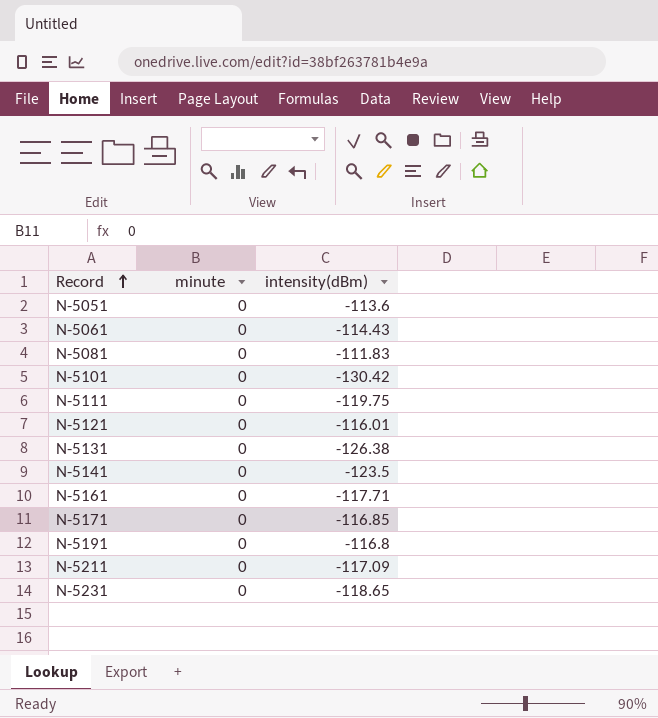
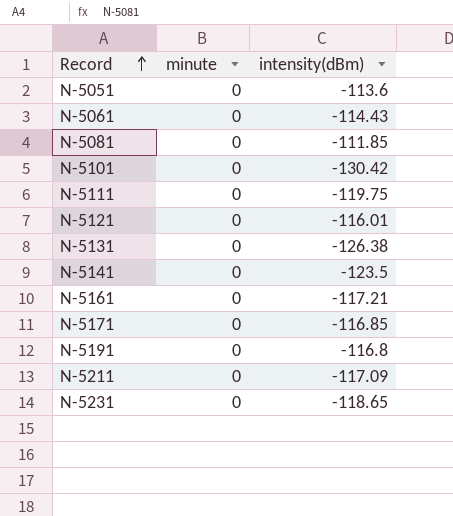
N-5081 | intensity(dBm): -111.83 -> -111.85
N-5161 | intensity(dBm): -117.71 -> -117.21

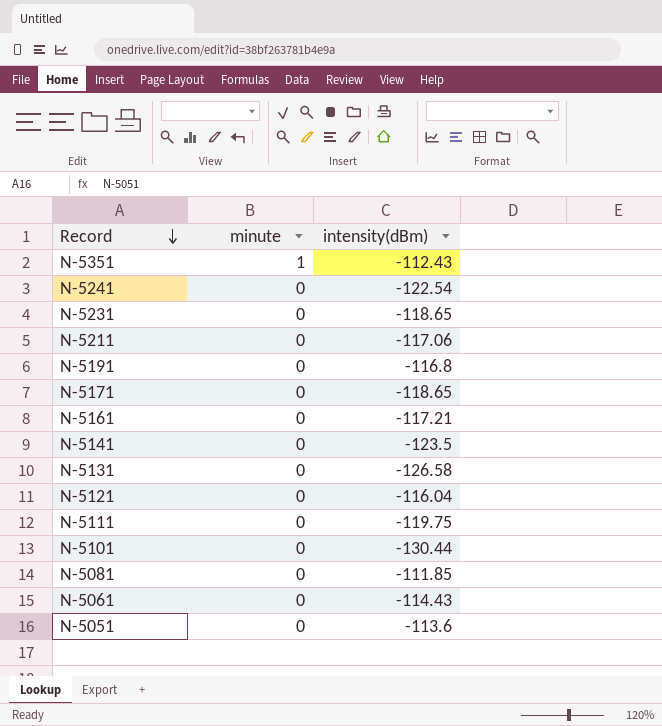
row order: Record ascending -> Record descending
row N-5351: none -> 1 | -112.43
row N-5241: none -> 0 | -122.54
N-5211 | intensity(dBm): -117.09 -> -117.06
N-5171 | intensity(dBm): -116.85 -> -118.65
N-5131 | intensity(dBm): -126.38 -> -126.58
N-5121 | intensity(dBm): -116.01 -> -116.04
N-5101 | intensity(dBm): -130.42 -> -130.44

